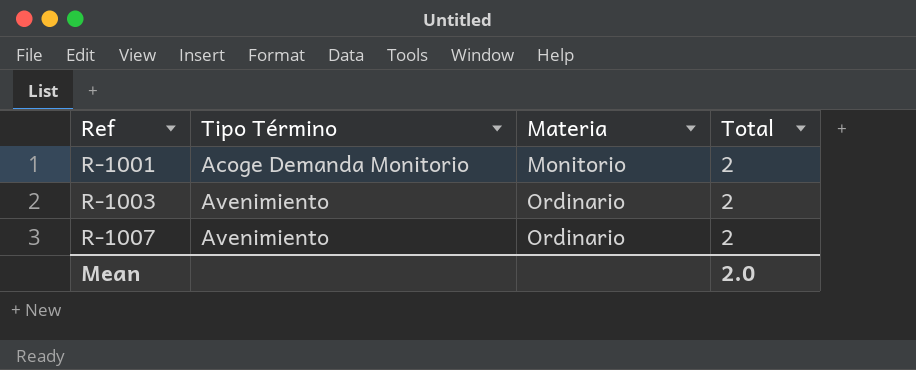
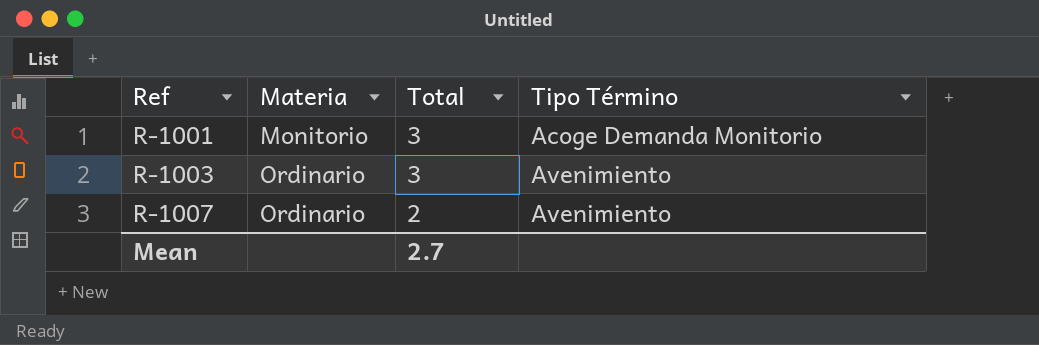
column Tipo Término | position: 2 -> 4
R-1001 | Total: 2 -> 3
R-1003 | Total: 2 -> 3
Mean | Total: 2.0 -> 2.7

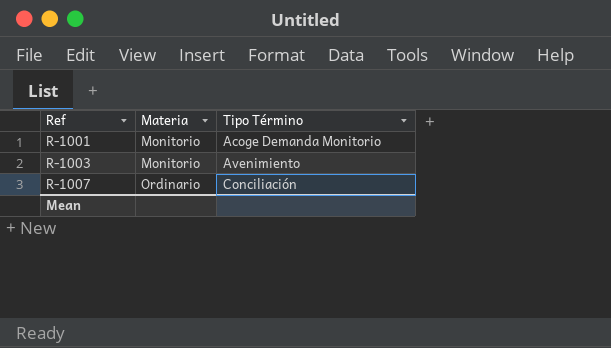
column Total | position: 3 -> none
R-1003 | Materia: Ordinario -> Monitorio
R-1007 | Tipo Término: Avenimiento -> Conciliación

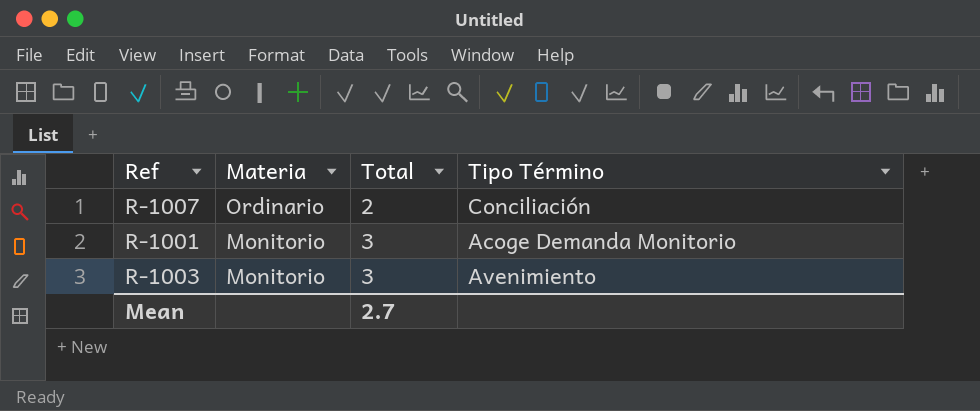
row order: Ref ascending -> Materia descending
column Total | position: none -> 3

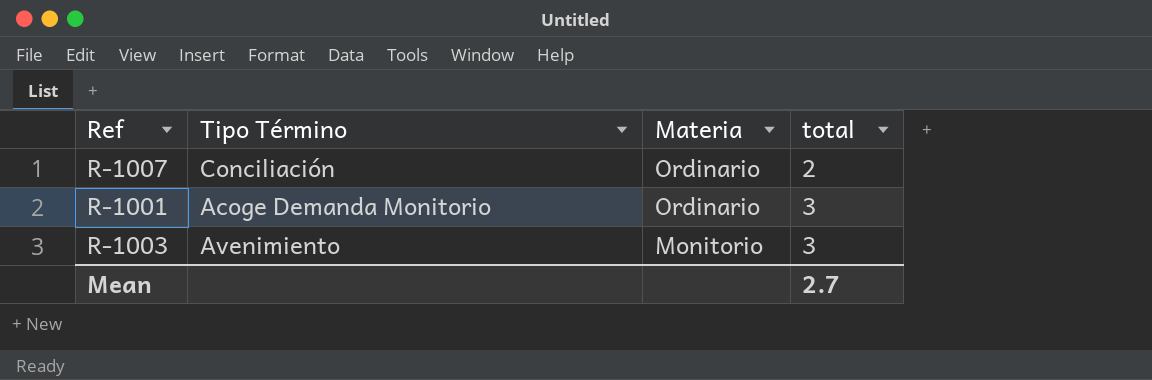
column Tipo Término | position: 4 -> 2
column name: Total -> total
R-1001 | Materia: Monitorio -> Ordinario

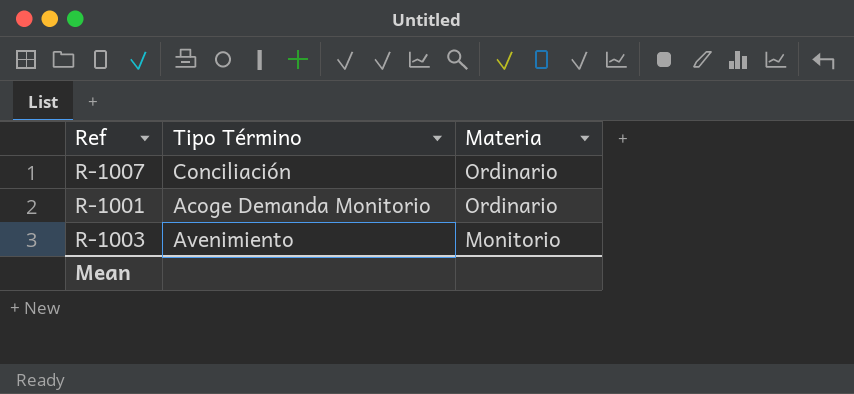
column total | position: 4 -> none

